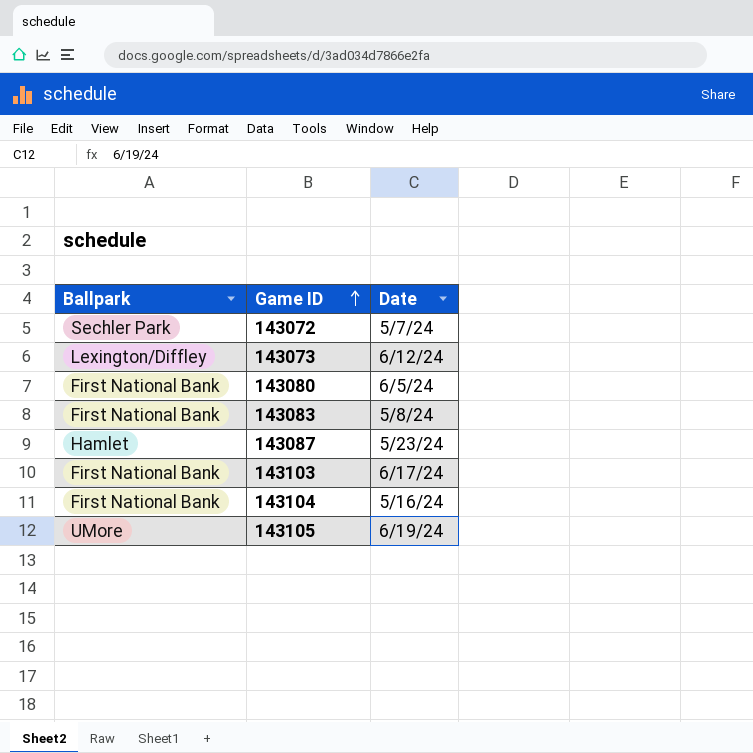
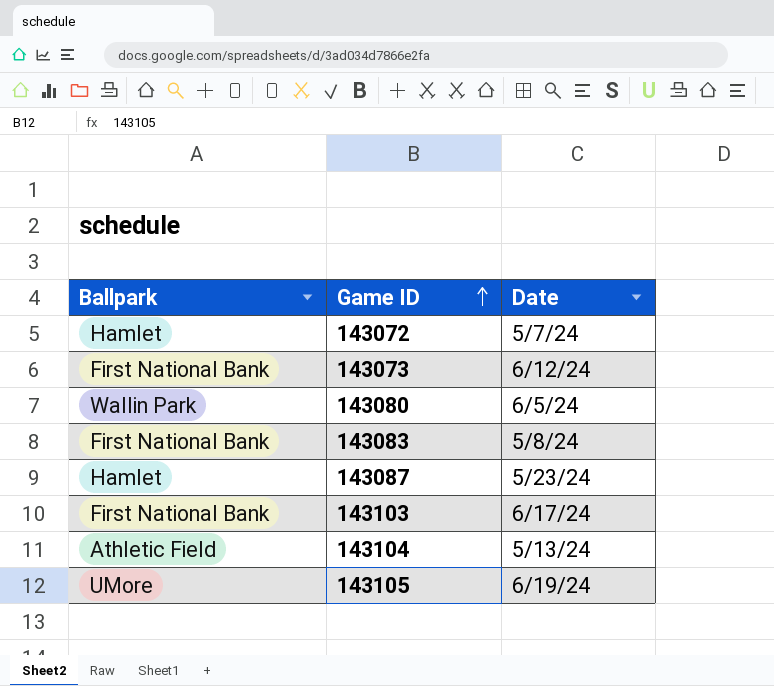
143072 | Ballpark: Sechler Park -> Hamlet
143073 | Ballpark: Lexington/Diffley -> First National Bank
143080 | Ballpark: First National Bank -> Wallin Park
143104 | Ballpark: First National Bank -> Athletic Field
143104 | Date: 5/16/24 -> 5/13/24

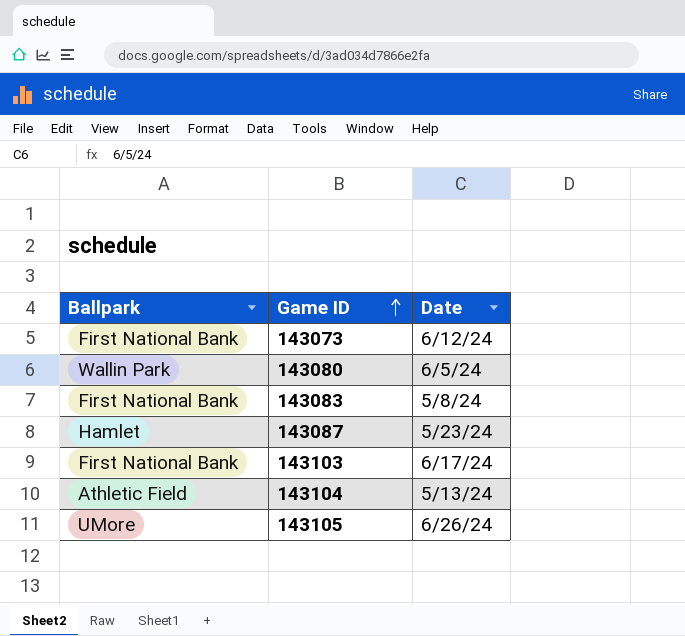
row 143072: Hamlet | 5/7/24 -> none
143105 | Date: 6/19/24 -> 6/26/24

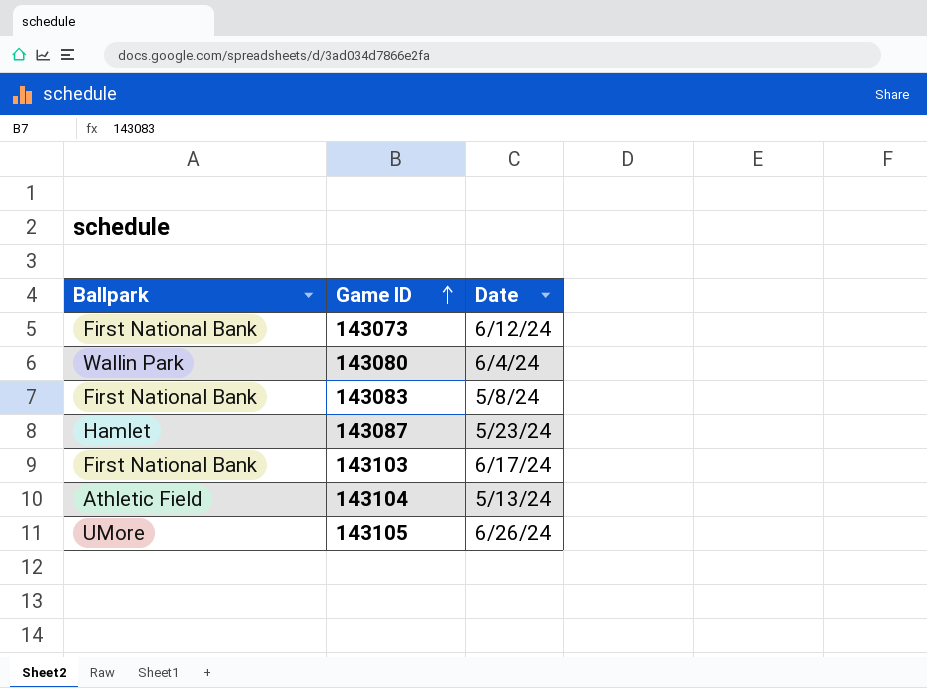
143080 | Date: 6/5/24 -> 6/4/24

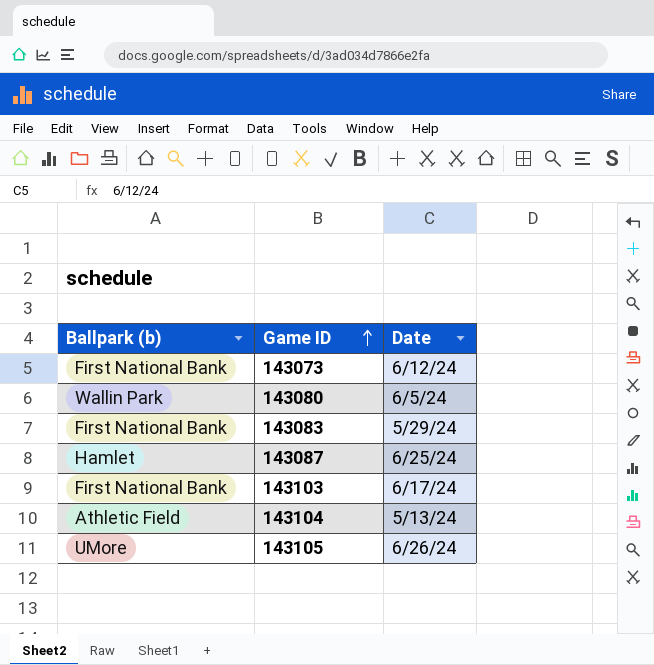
column name: Ballpark -> Ballpark (b)
143080 | Date: 6/4/24 -> 6/5/24
143083 | Date: 5/8/24 -> 5/29/24
143087 | Date: 5/23/24 -> 6/25/24

